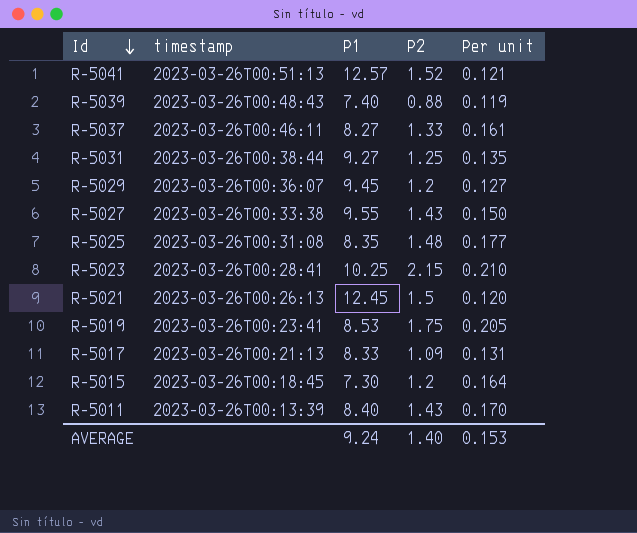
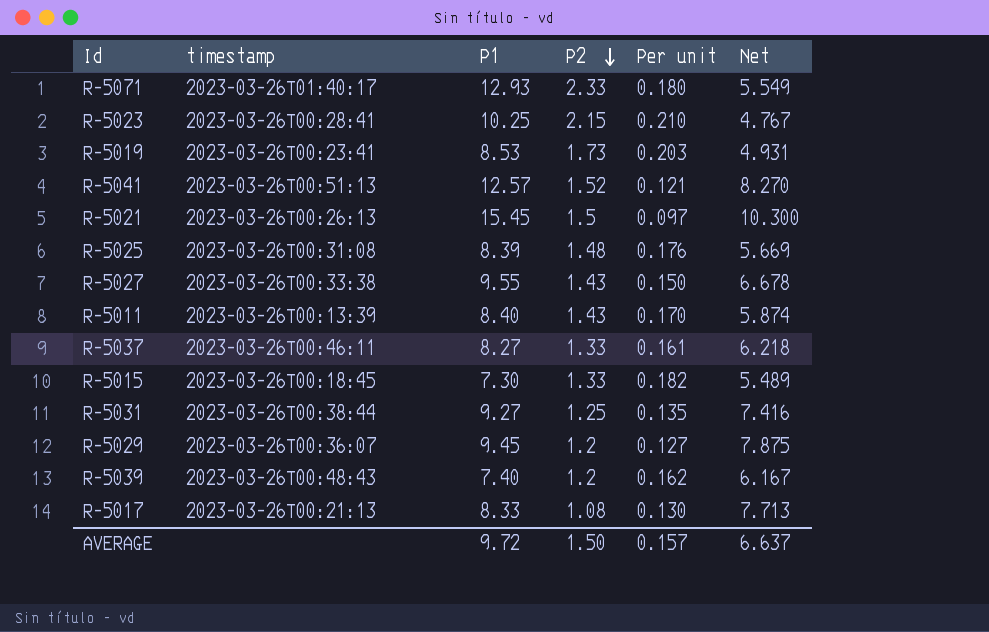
row order: Id descending -> P2 descending
column Net | formula: none -> [P1] / [P2]
row R-5071: none -> 2023-03-26T01:40:17 | 12.93 | 2.33 | 0.180 | 5.549
R-5019 | P2: 1.75 -> 1.73
R-5019 | Per unit: 0.205 -> 0.203
R-5021 | P1: 12.45 -> 15.45
R-5021 | Per unit: 0.120 -> 0.097
R-5025 | P1: 8.35 -> 8.39
R-5025 | Per unit: 0.177 -> 0.176
R-5015 | P2: 1.2 -> 1.33
R-5015 | Per unit: 0.164 -> 0.182
R-5039 | P2: 0.88 -> 1.2
R-5039 | Per unit: 0.119 -> 0.162
R-5017 | P2: 1.09 -> 1.08
R-5017 | Per unit: 0.131 -> 0.130
AVERAGE | P1: 9.24 -> 9.72
AVERAGE | P2: 1.40 -> 1.50
AVERAGE | Per unit: 0.153 -> 0.157

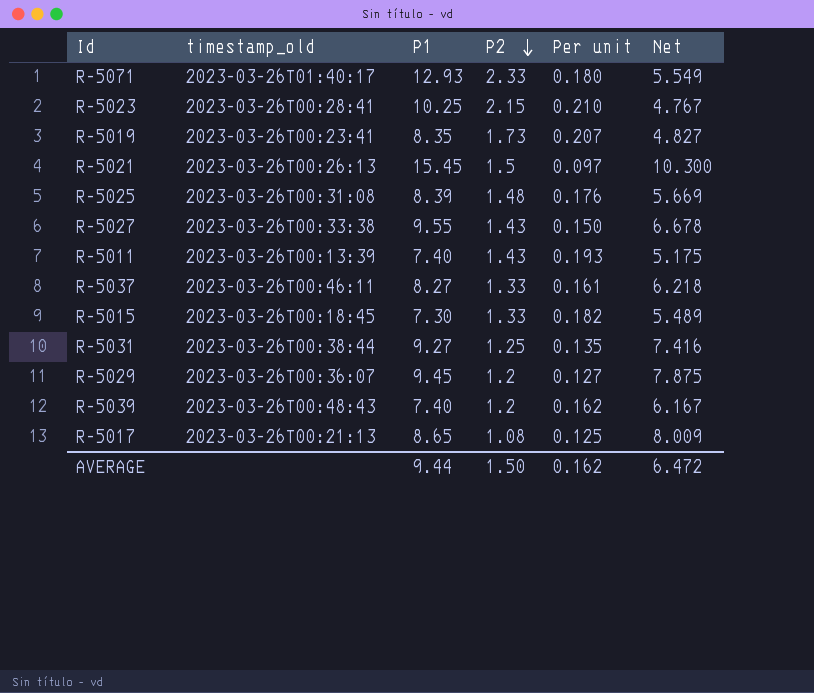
column name: timestamp -> timestamp_old
row R-5041: 2023-03-26T00:51:13 | 12.57 | 1.52 | 0.121 | 8.270 -> none
R-5019 | P1: 8.53 -> 8.35
R-5019 | Per unit: 0.203 -> 0.207
R-5019 | Net: 4.931 -> 4.827
R-5011 | P1: 8.40 -> 7.40
R-5011 | Per unit: 0.170 -> 0.193
R-5011 | Net: 5.874 -> 5.175
R-5017 | P1: 8.33 -> 8.65
R-5017 | Per unit: 0.130 -> 0.125
R-5017 | Net: 7.713 -> 8.009
AVERAGE | P1: 9.72 -> 9.44
AVERAGE | Per unit: 0.157 -> 0.162
AVERAGE | Net: 6.637 -> 6.472

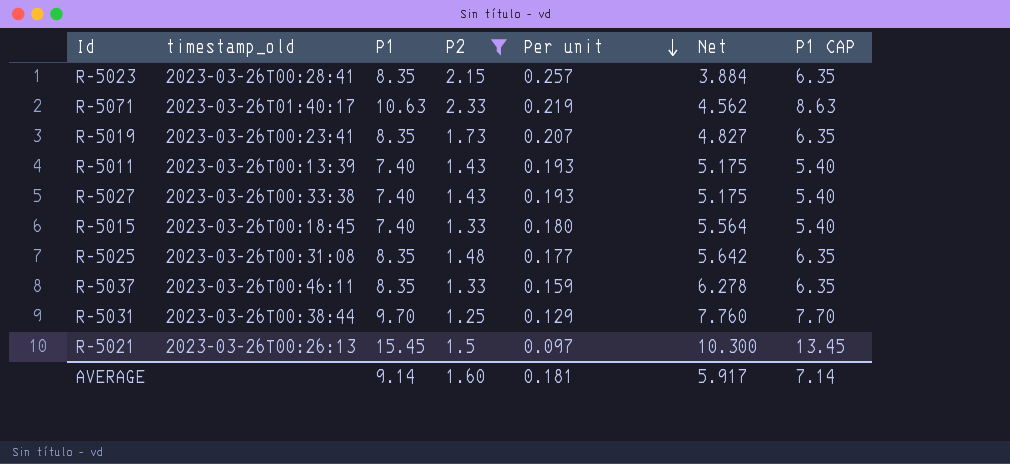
filter: none -> P2 >= 1.25
row order: P2 descending -> Per unit descending
column P1 CAP | formula: none -> [P1] - 2
R-5023 | P1: 10.25 -> 8.35
R-5023 | Per unit: 0.210 -> 0.257
R-5023 | Net: 4.767 -> 3.884
R-5071 | P1: 12.93 -> 10.63
R-5071 | Per unit: 0.180 -> 0.219
R-5071 | Net: 5.549 -> 4.562
R-5027 | P1: 9.55 -> 7.40
R-5027 | Per unit: 0.150 -> 0.193
R-5027 | Net: 6.678 -> 5.175
R-5015 | P1: 7.30 -> 7.40
R-5015 | Per unit: 0.182 -> 0.180
R-5015 | Net: 5.489 -> 5.564
R-5025 | P1: 8.39 -> 8.35
R-5025 | Per unit: 0.176 -> 0.177
R-5025 | Net: 5.669 -> 5.642
R-5037 | P1: 8.27 -> 8.35
R-5037 | Per unit: 0.161 -> 0.159
R-5037 | Net: 6.218 -> 6.278
R-5031 | P1: 9.27 -> 9.70
R-5031 | Per unit: 0.135 -> 0.129
R-5031 | Net: 7.416 -> 7.760
AVERAGE | P1: 9.44 -> 9.14
AVERAGE | P2: 1.50 -> 1.60
AVERAGE | Per unit: 0.162 -> 0.181
AVERAGE | Net: 6.472 -> 5.917

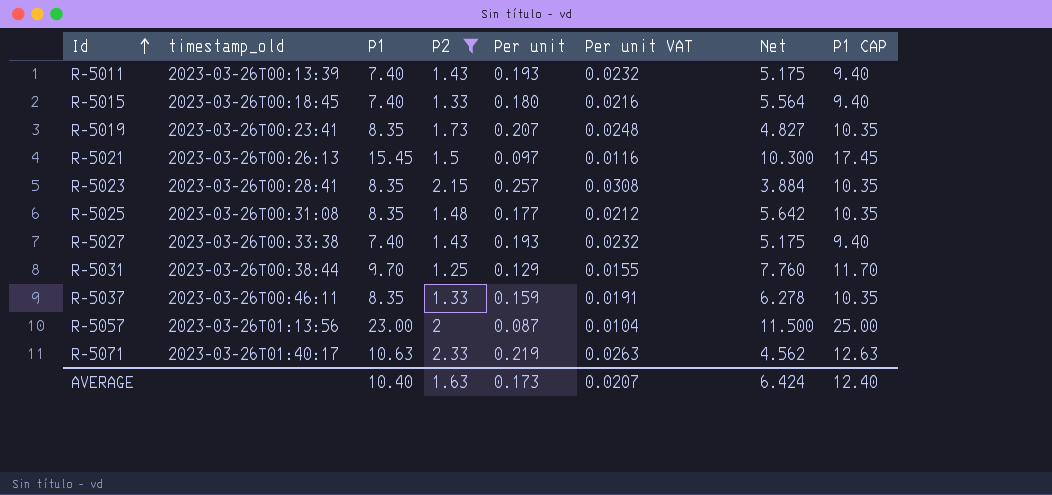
row order: Per unit descending -> Id ascending
column Per unit VAT | formula: none -> [Per unit] * 0.12
column P1 CAP | formula: [P1] - 2 -> [P1] + 2
row R-5057: none -> 2023-03-26T01:13:56 | 23.00 | 2 | 0.087 | 0.0104 | 11.500 | 25.00
AVERAGE | P1: 9.14 -> 10.40
AVERAGE | P2: 1.60 -> 1.63
AVERAGE | Per unit: 0.181 -> 0.173
AVERAGE | Net: 5.917 -> 6.424
AVERAGE | P1 CAP: 7.14 -> 12.40

